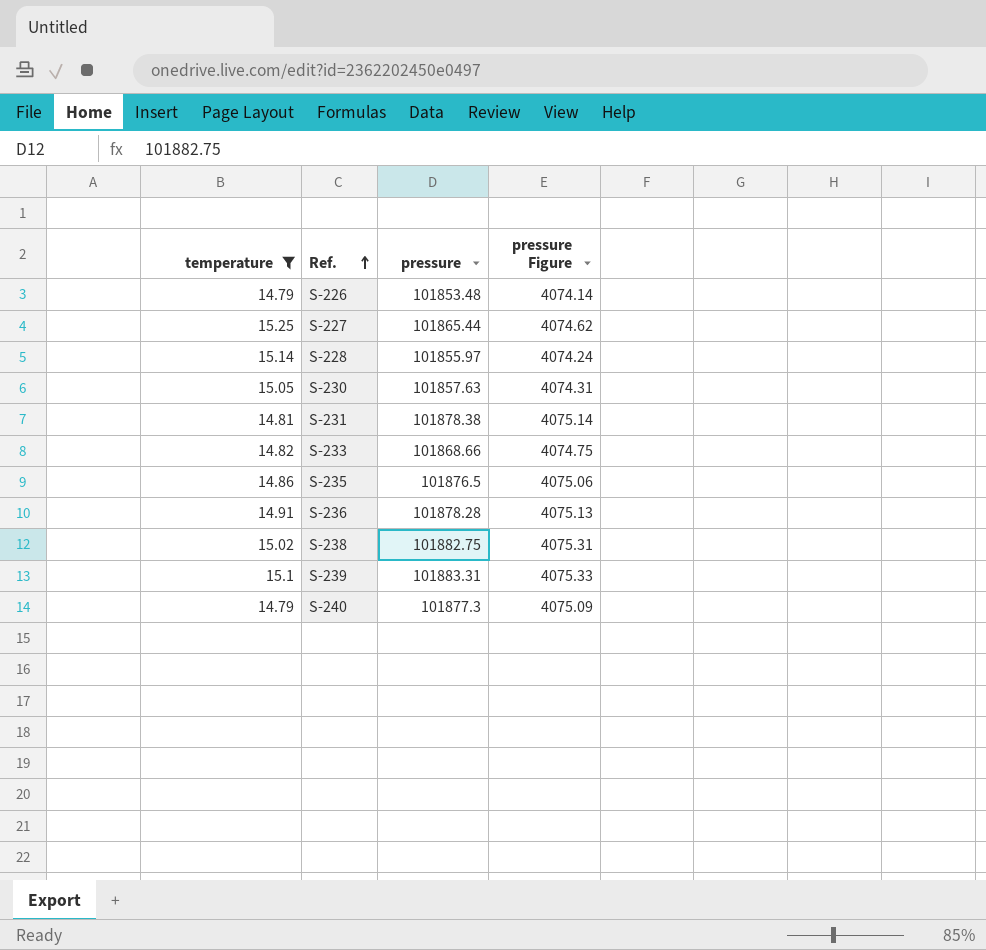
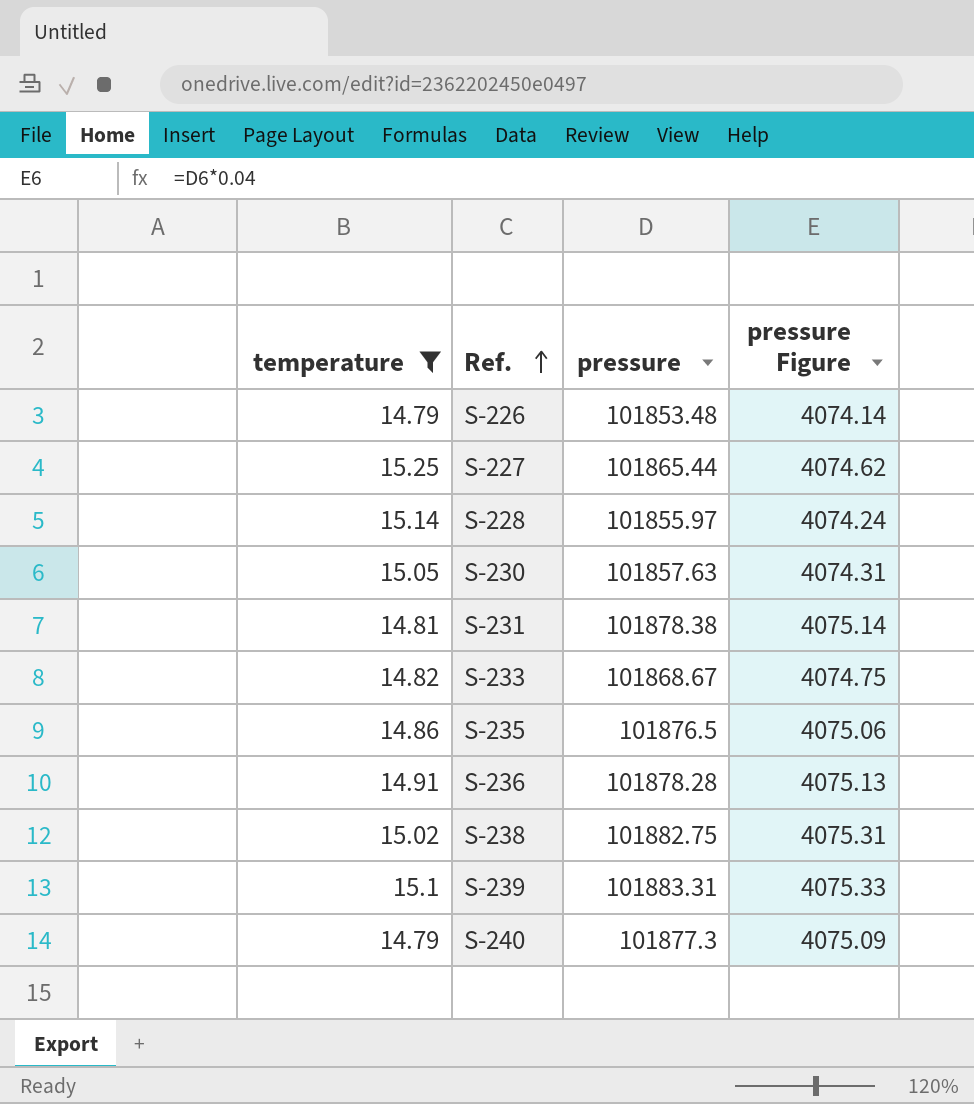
S-233 | pressure: 101868.66 -> 101868.67

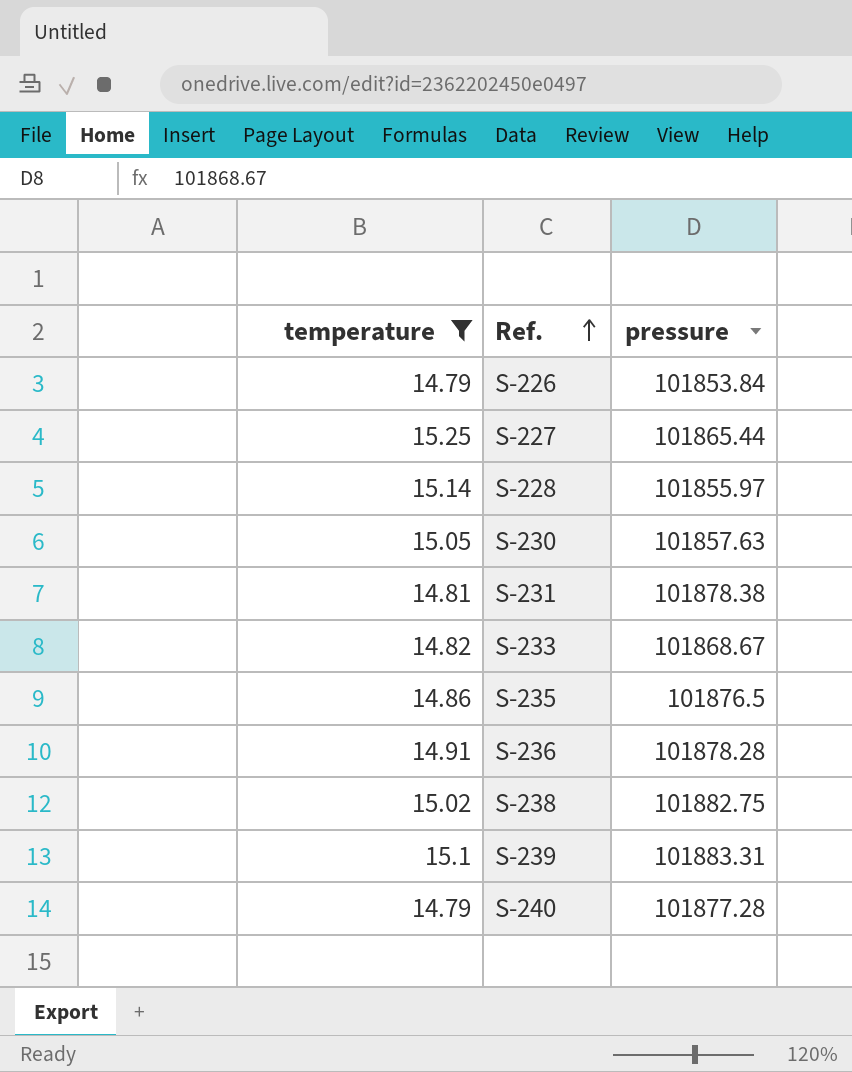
column pressure Figure | formula: [pressure] * 0.04 -> none
S-226 | pressure: 101853.48 -> 101853.84
S-240 | pressure: 101877.3 -> 101877.28

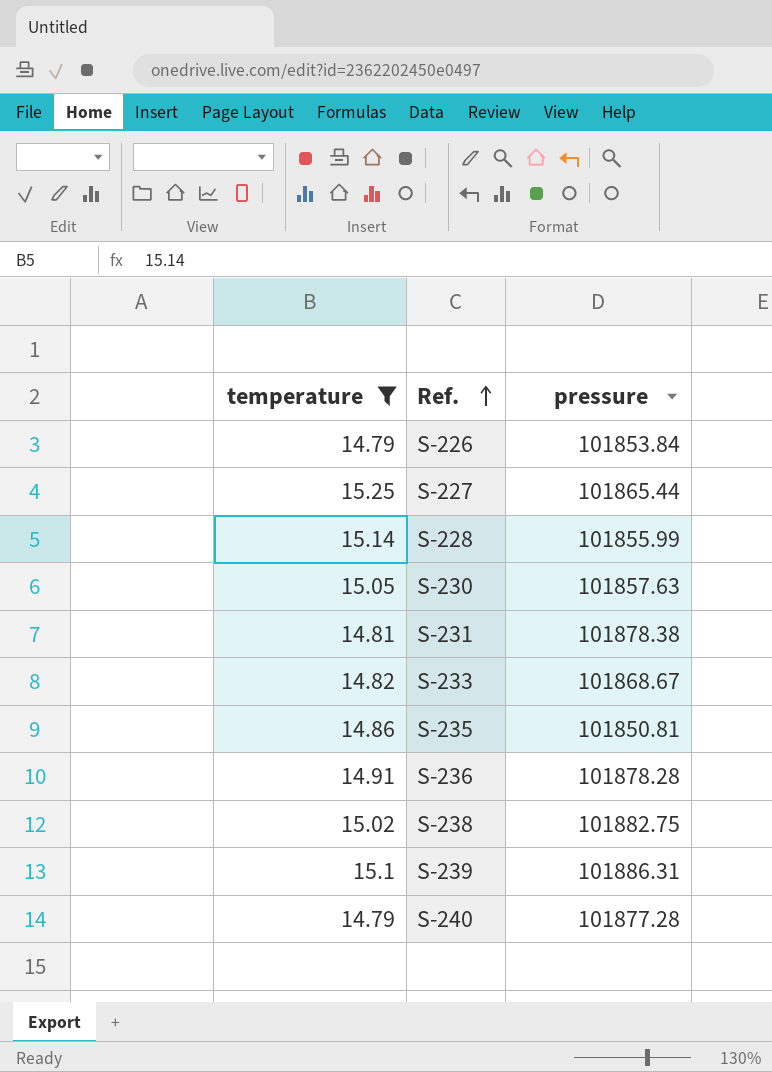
S-228 | pressure: 101855.97 -> 101855.99
S-235 | pressure: 101876.5 -> 101850.81
S-239 | pressure: 101883.31 -> 101886.31

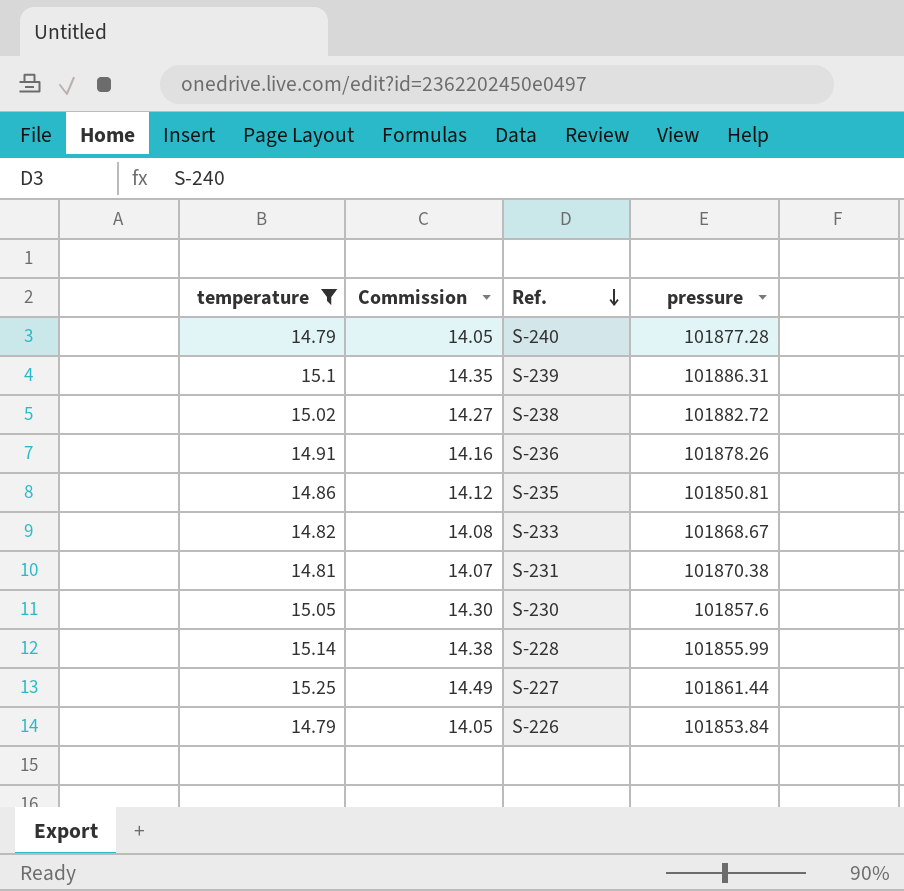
row order: Ref. ascending -> Ref. descending
column Commission | formula: none -> [temperature] * 0.95
S-238 | pressure: 101882.75 -> 101882.72
S-236 | pressure: 101878.28 -> 101878.26
S-231 | pressure: 101878.38 -> 101870.38
S-230 | pressure: 101857.63 -> 101857.6
S-227 | pressure: 101865.44 -> 101861.44

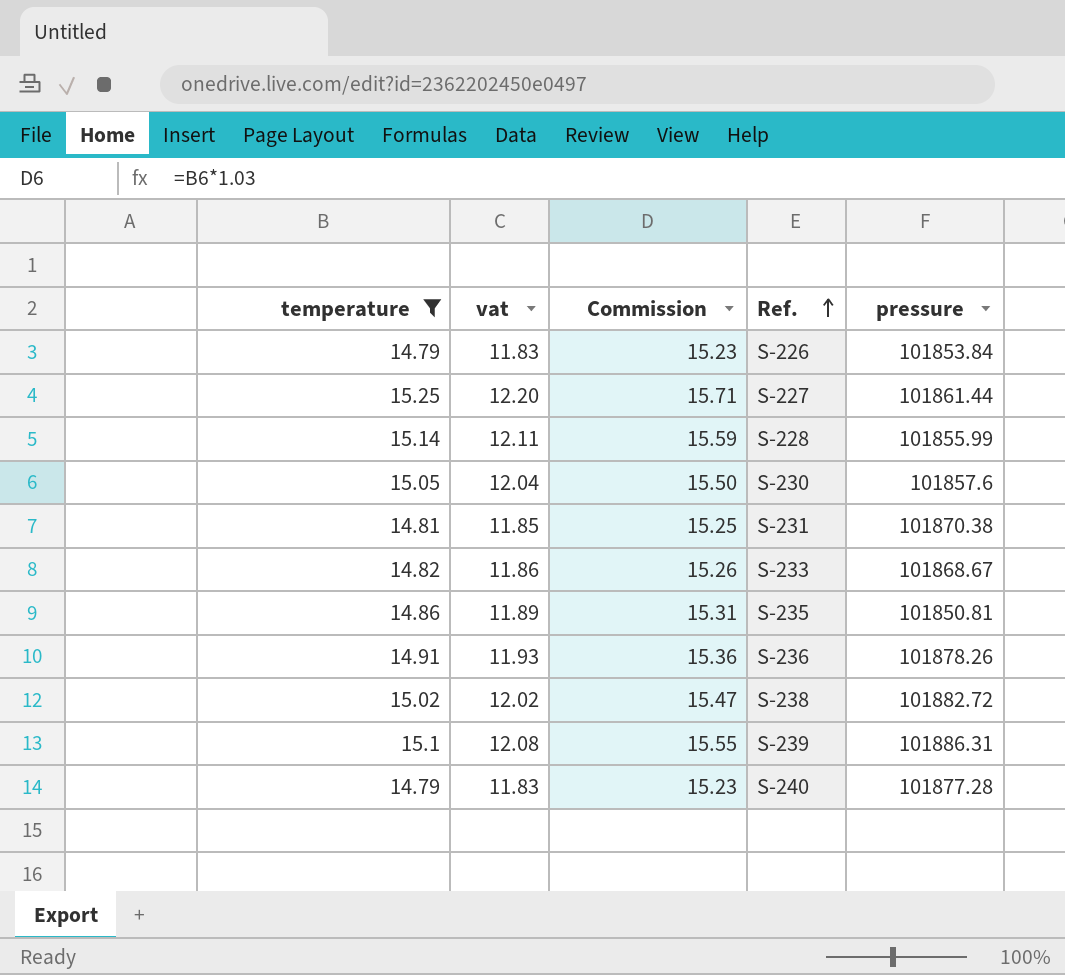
row order: Ref. descending -> Ref. ascending
column vat | formula: none -> [temperature] * 0.8
column Commission | formula: [temperature] * 0.95 -> [temperature] * 1.03

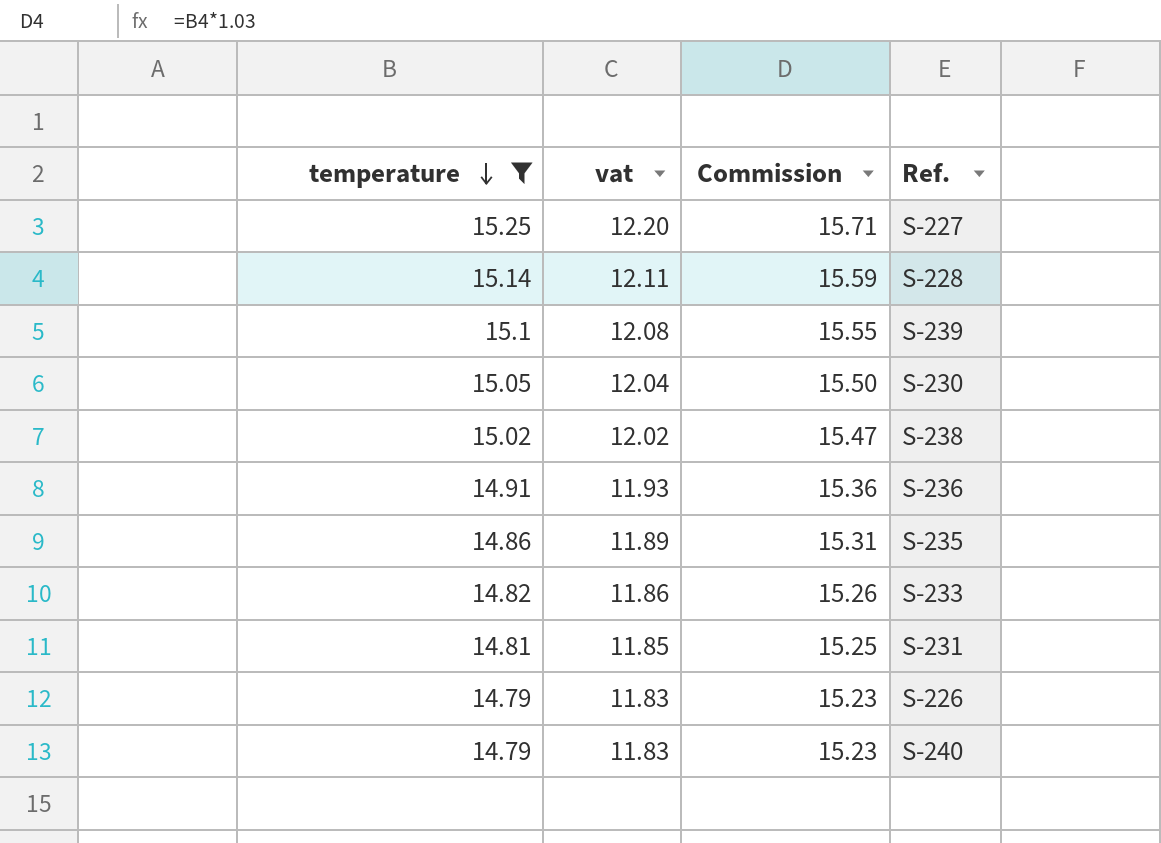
row order: Ref. ascending -> temperature descending
column pressure | position: 5 -> none

